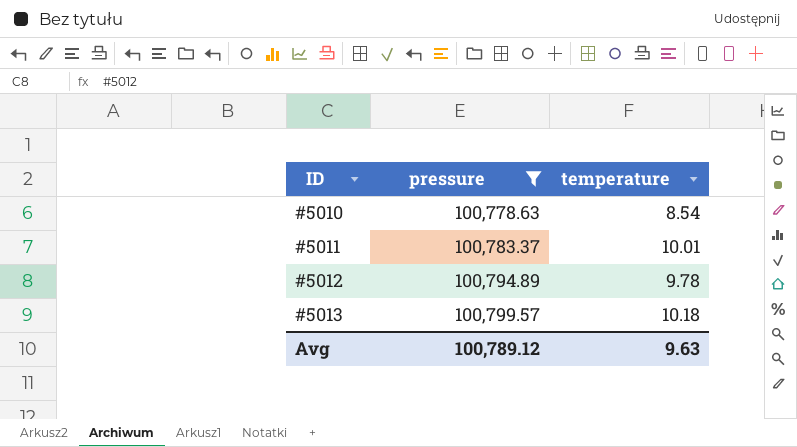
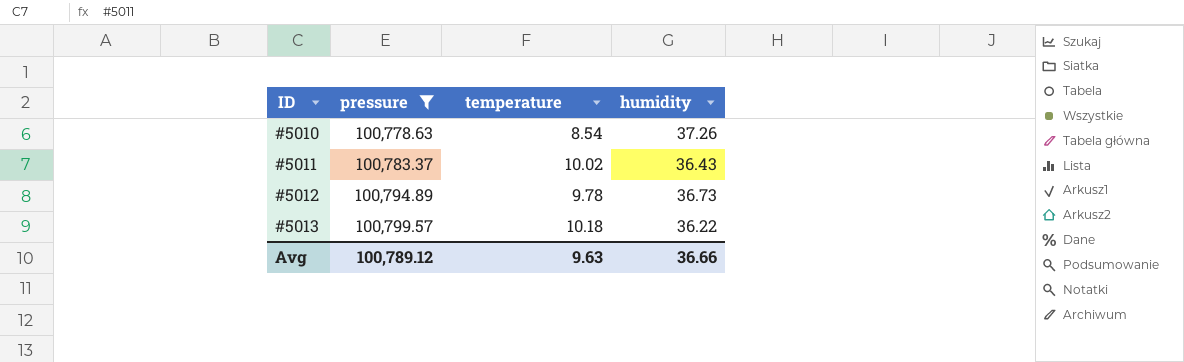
column humidity | position: none -> 4
#5011 | temperature: 10.01 -> 10.02

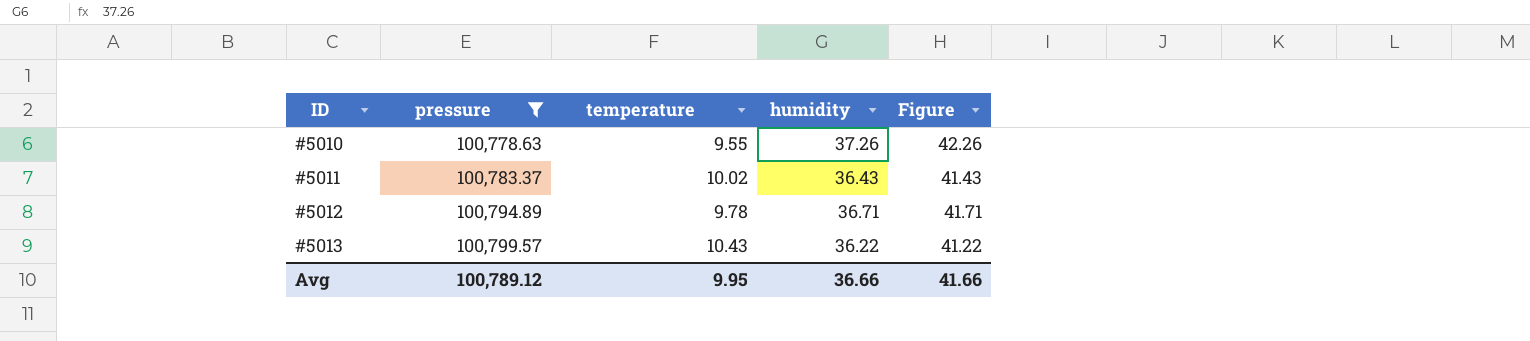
column Figure | formula: none -> [humidity] + 5
#5010 | temperature: 8.54 -> 9.55
#5012 | humidity: 36.73 -> 36.71
#5013 | temperature: 10.18 -> 10.43
Avg | temperature: 9.63 -> 9.95

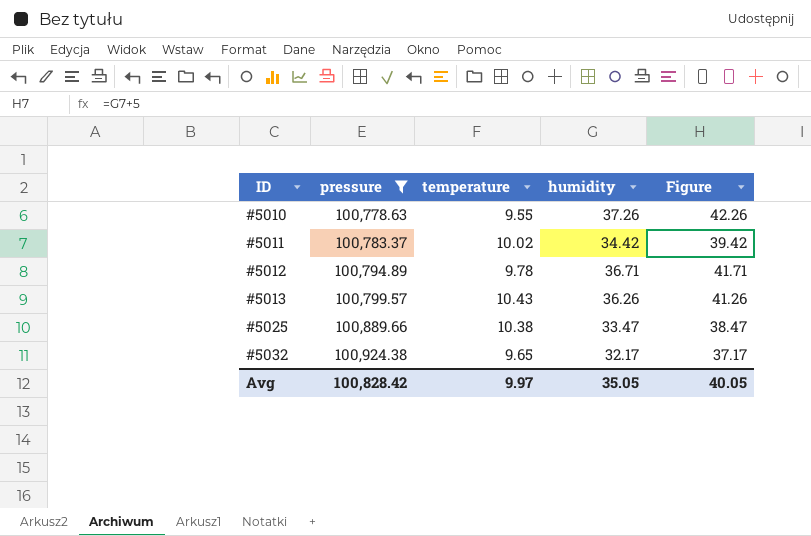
#5011 | humidity: 36.43 -> 34.42
#5011 | Figure: 41.43 -> 39.42
#5013 | humidity: 36.22 -> 36.26
#5013 | Figure: 41.22 -> 41.26
row #5025: none -> 100,889.66 | 10.38 | 33.47 | 38.47
row #5032: none -> 100,924.38 | 9.65 | 32.17 | 37.17
Avg | pressure: 100,789.12 -> 100,828.42
Avg | temperature: 9.95 -> 9.97
Avg | humidity: 36.66 -> 35.05
Avg | Figure: 41.66 -> 40.05

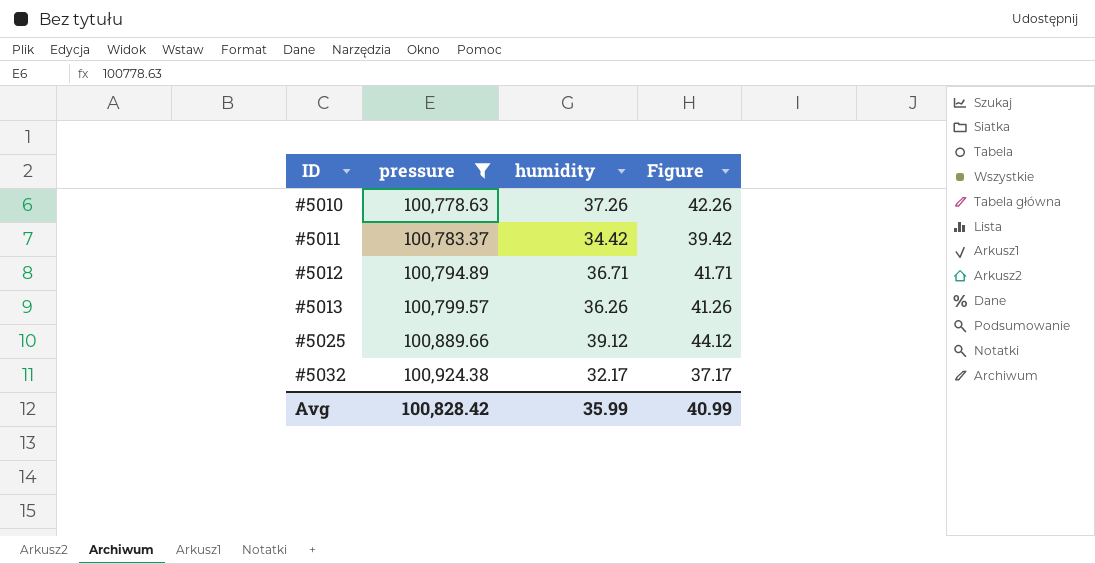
column temperature | position: 3 -> none
#5025 | humidity: 33.47 -> 39.12
#5025 | Figure: 38.47 -> 44.12
Avg | humidity: 35.05 -> 35.99
Avg | Figure: 40.05 -> 40.99

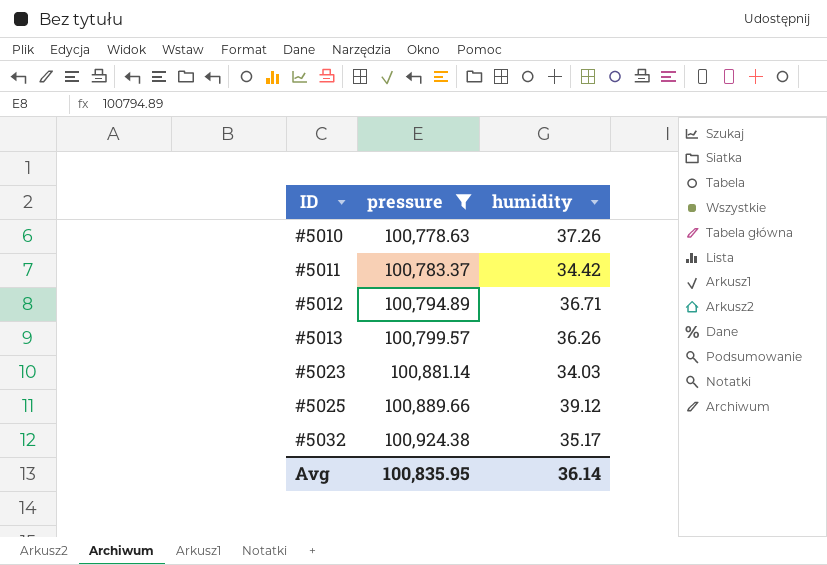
column Figure | formula: [humidity] + 5 -> none
row #5023: none -> 100,881.14 | 34.03
#5032 | humidity: 32.17 -> 35.17
Avg | pressure: 100,828.42 -> 100,835.95
Avg | humidity: 35.99 -> 36.14

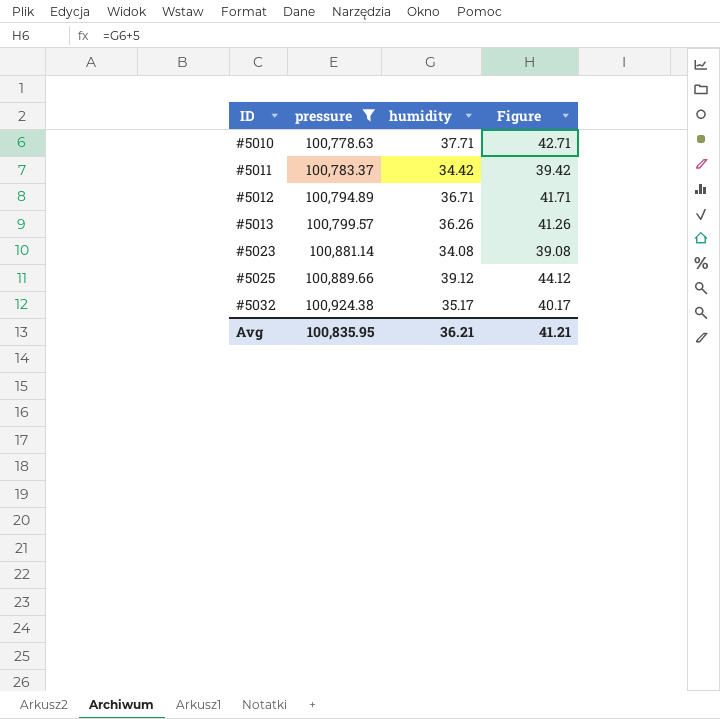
column Figure | formula: none -> [humidity] + 5
#5010 | humidity: 37.26 -> 37.71
#5023 | humidity: 34.03 -> 34.08
Avg | humidity: 36.14 -> 36.21

